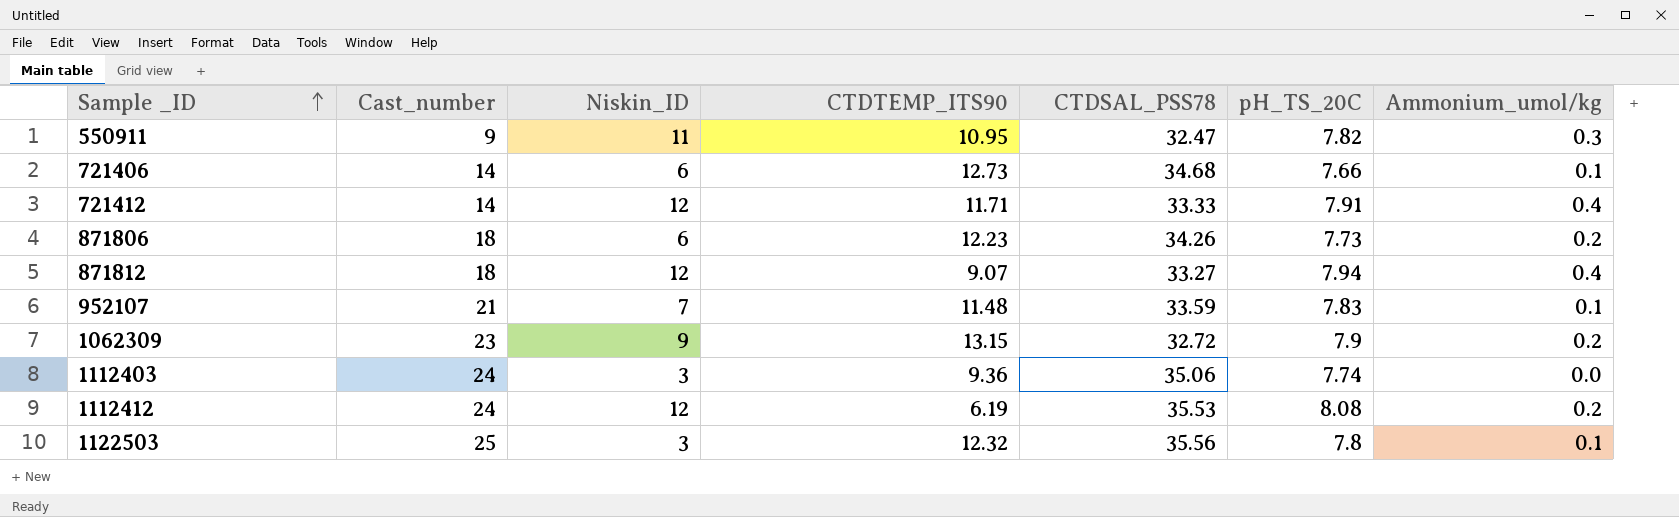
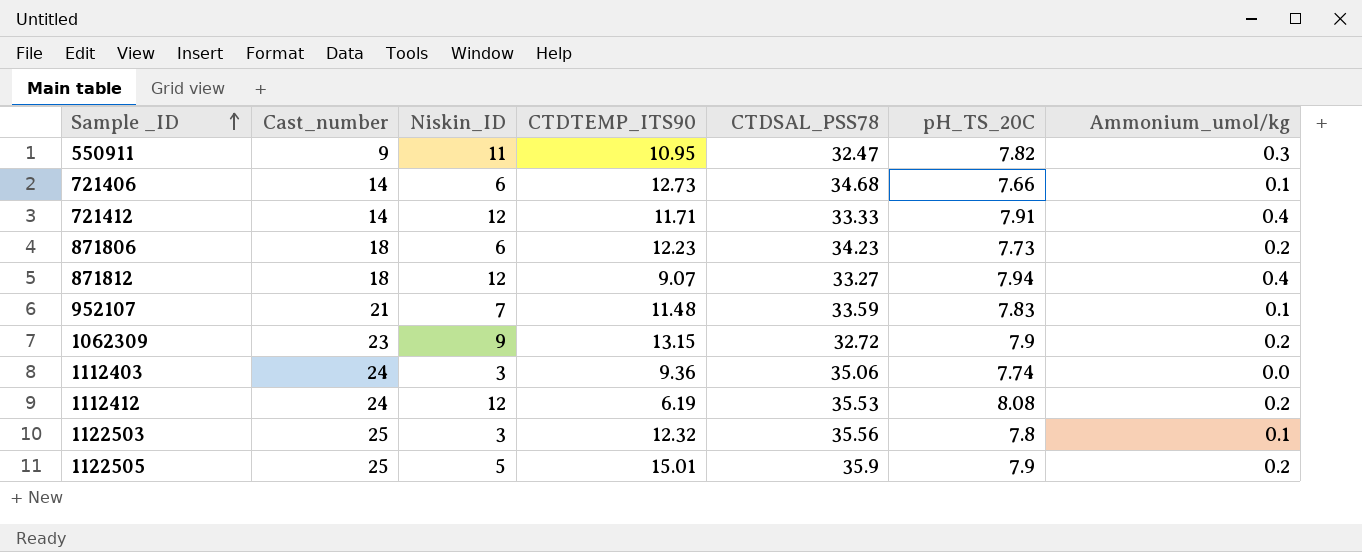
871806 | CTDSAL_PSS78: 34.26 -> 34.23
row 1122505: none -> 25 | 5 | 15.01 | 35.9 | 7.9 | 0.2

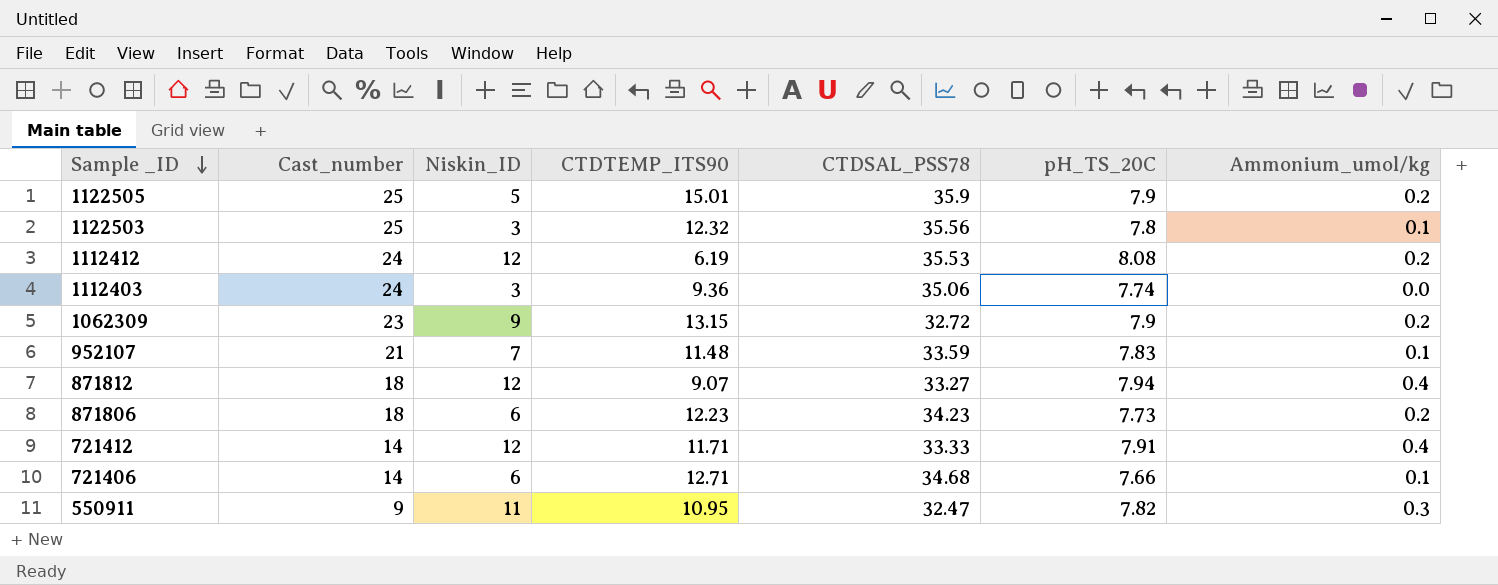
row order: Sample _ID ascending -> Sample _ID descending
721406 | CTDTEMP_ITS90: 12.73 -> 12.71

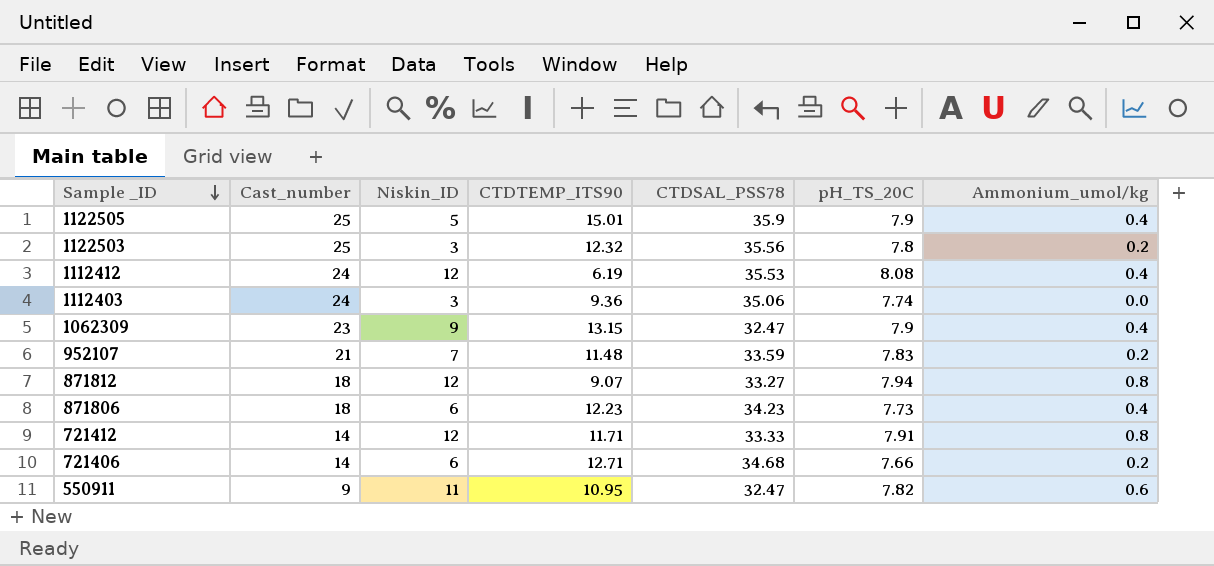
1122505 | Ammonium_umol/kg: 0.2 -> 0.4
1122503 | Ammonium_umol/kg: 0.1 -> 0.2
1112412 | Ammonium_umol/kg: 0.2 -> 0.4
1062309 | CTDSAL_PSS78: 32.72 -> 32.47
1062309 | Ammonium_umol/kg: 0.2 -> 0.4
952107 | Ammonium_umol/kg: 0.1 -> 0.2
871812 | Ammonium_umol/kg: 0.4 -> 0.8
871806 | Ammonium_umol/kg: 0.2 -> 0.4
721412 | Ammonium_umol/kg: 0.4 -> 0.8
721406 | Ammonium_umol/kg: 0.1 -> 0.2
550911 | Ammonium_umol/kg: 0.3 -> 0.6

